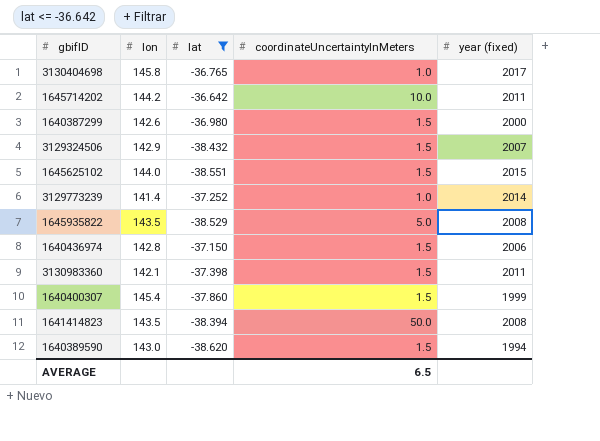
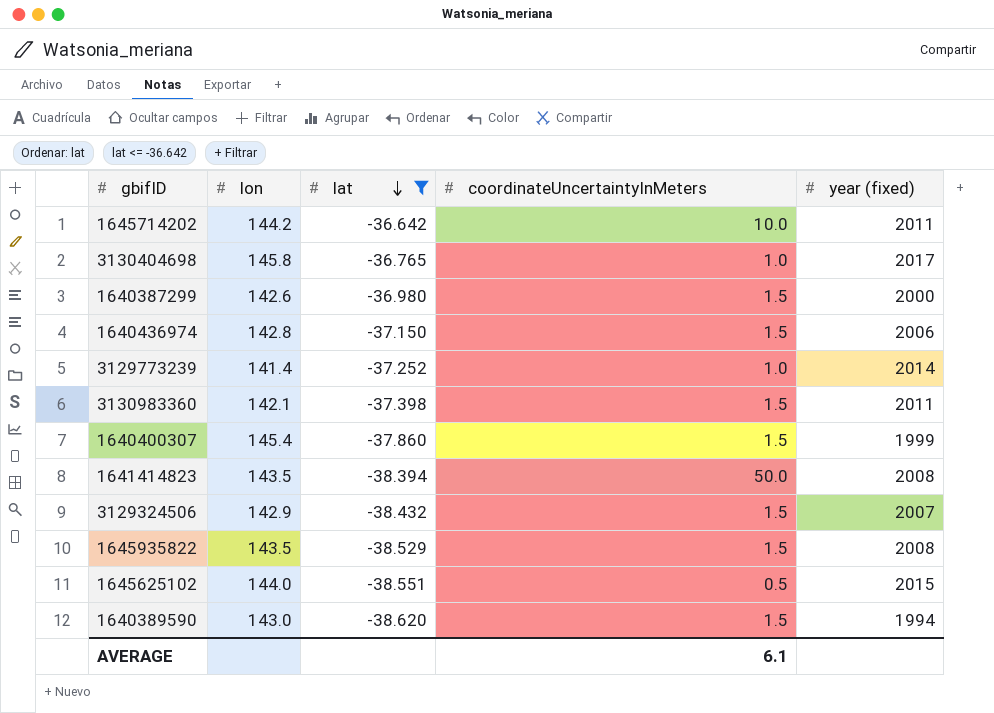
row order: none -> lat descending
1645935822 | coordinateUncertaintyInMeters: 5.0 -> 1.5
1645625102 | coordinateUncertaintyInMeters: 1.5 -> 0.5
AVERAGE | coordinateUncertaintyInMeters: 6.5 -> 6.1

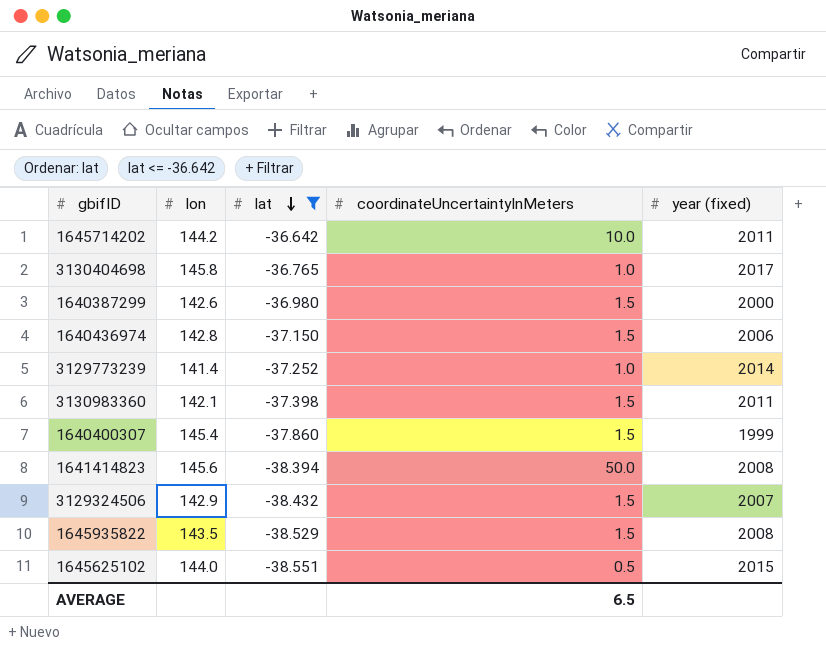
row 1640389590: 143.0 | -38.620 | 1.5 | 1994 -> none
1641414823 | lon: 143.5 -> 145.6
AVERAGE | coordinateUncertaintyInMeters: 6.1 -> 6.5

